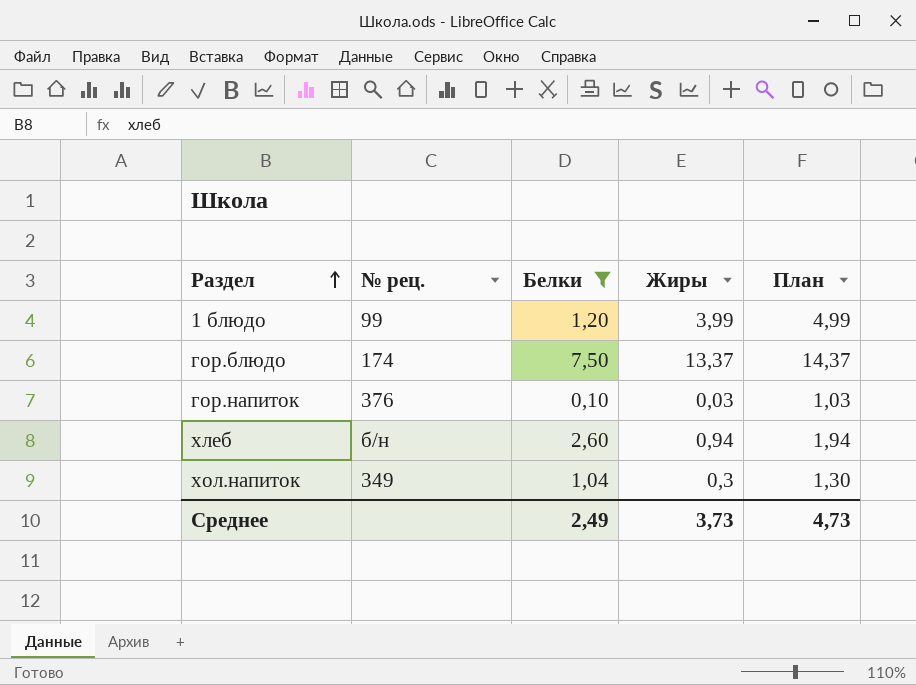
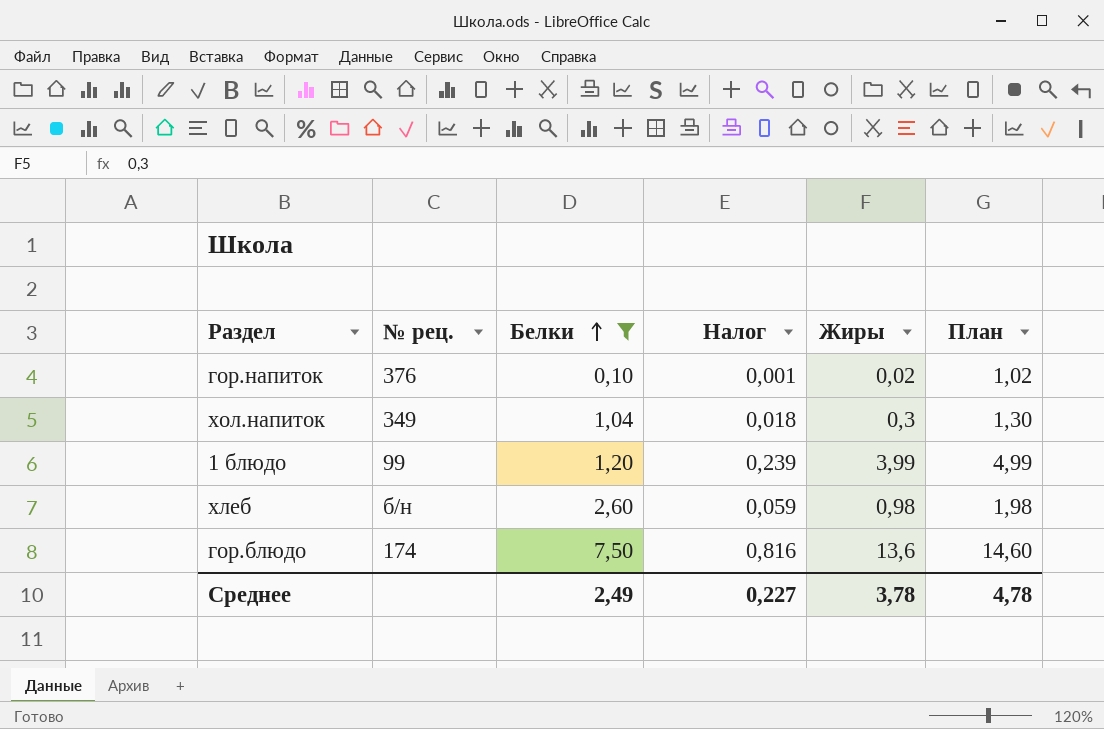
row order: Раздел ascending -> Белки ascending
column Налог | formula: none -> [Жиры] * 0,06
гор.напиток | Жиры: 0,03 -> 0,02
гор.напиток | План: 1,03 -> 1,02
хлеб | Жиры: 0,94 -> 0,98
хлеб | План: 1,94 -> 1,98
гор.блюдо | Жиры: 13,37 -> 13,6
гор.блюдо | План: 14,37 -> 14,60
Среднее | Жиры: 3,73 -> 3,78
Среднее | План: 4,73 -> 4,78

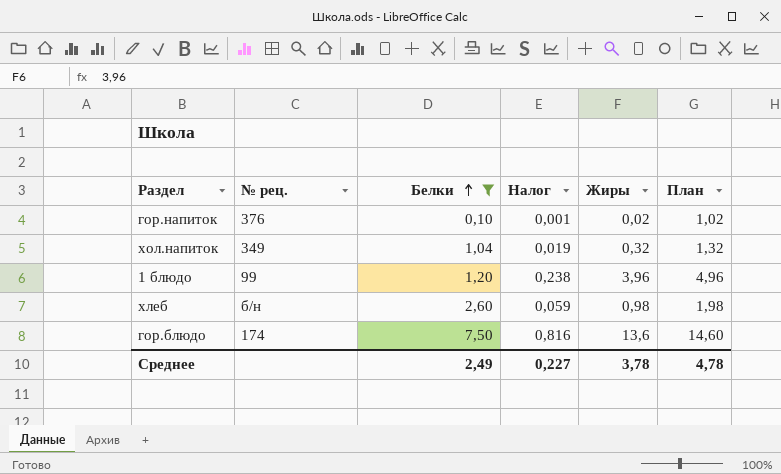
хол.напиток | Налог: 0,018 -> 0,019
хол.напиток | Жиры: 0,3 -> 0,32
хол.напиток | План: 1,30 -> 1,32
1 блюдо | Налог: 0,239 -> 0,238
1 блюдо | Жиры: 3,99 -> 3,96
1 блюдо | План: 4,99 -> 4,96

